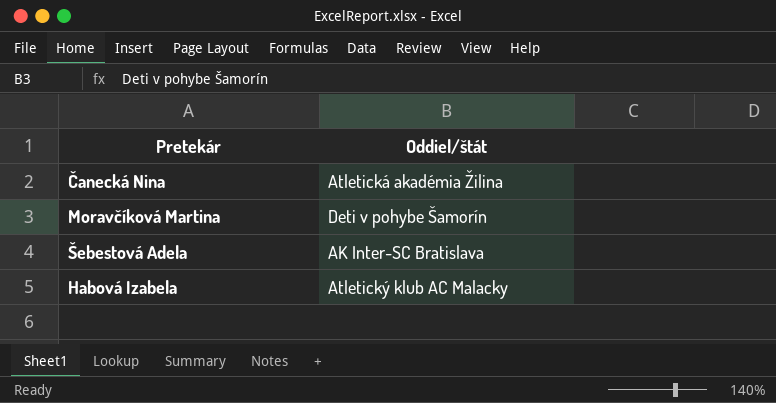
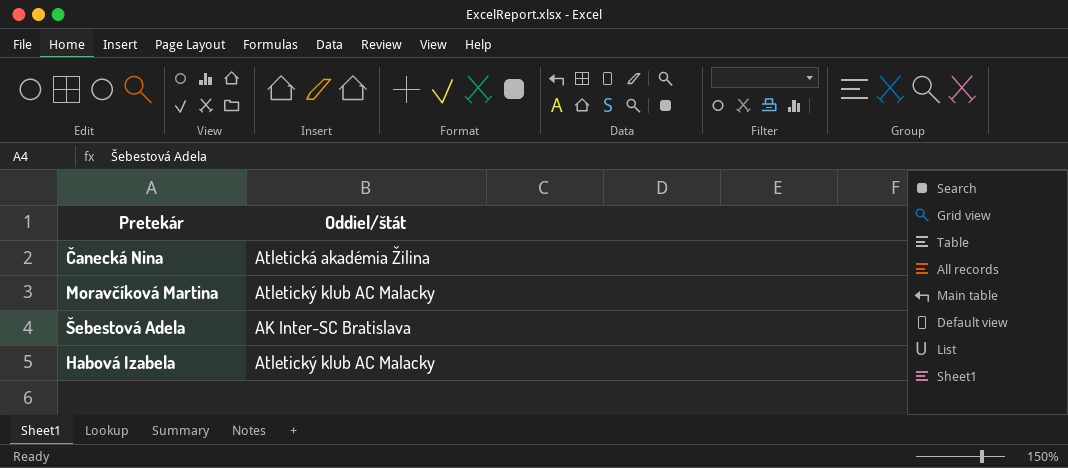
Moravčíková Martina | Oddiel/štát: Deti v pohybe Šamorín -> Atletický klub AC Malacky

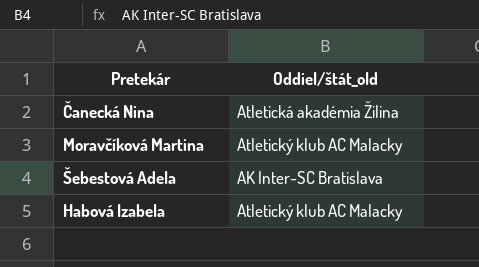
column name: Oddiel/štát -> Oddiel/štát_old

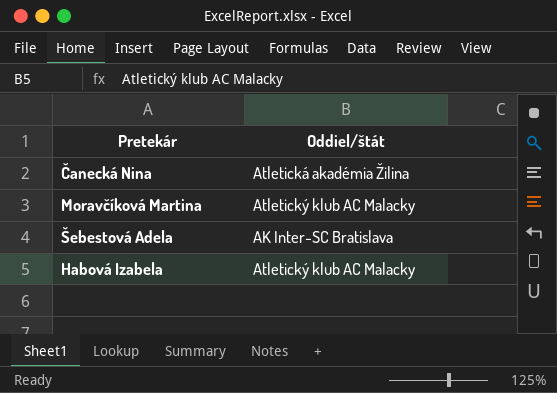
column name: Oddiel/štát_old -> Oddiel/štát

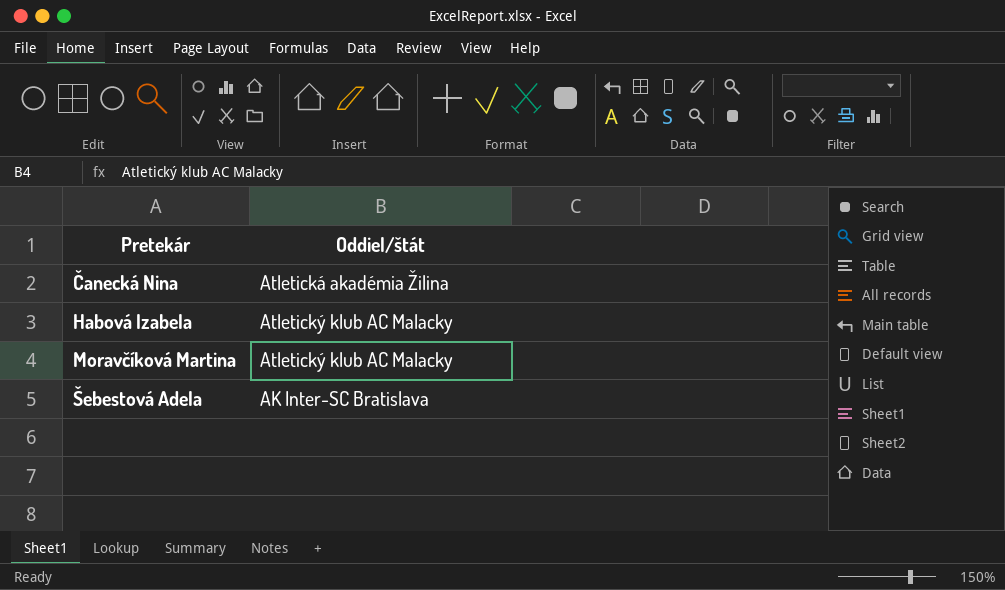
row order: none -> Pretekár ascending

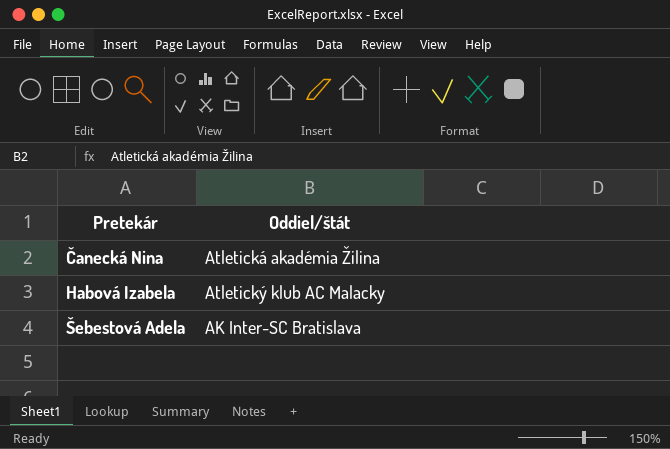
row Moravčíková Martina: Atletický klub AC Malacky -> none

